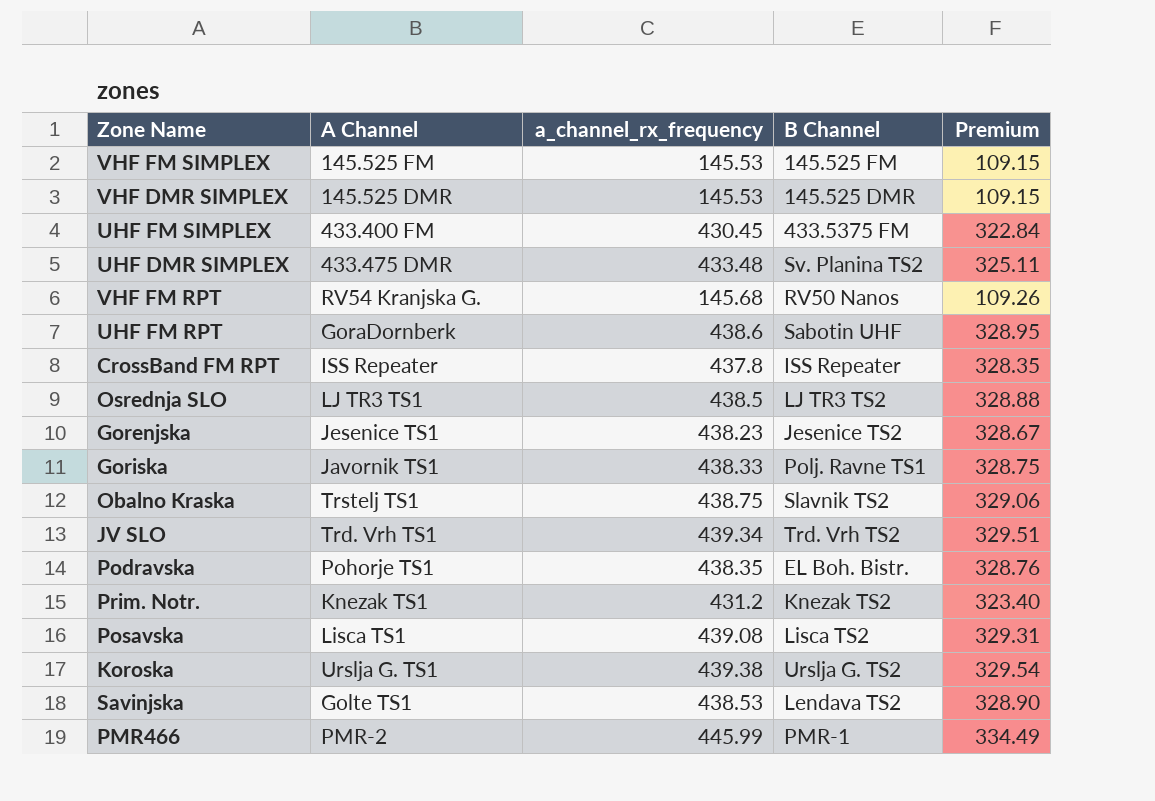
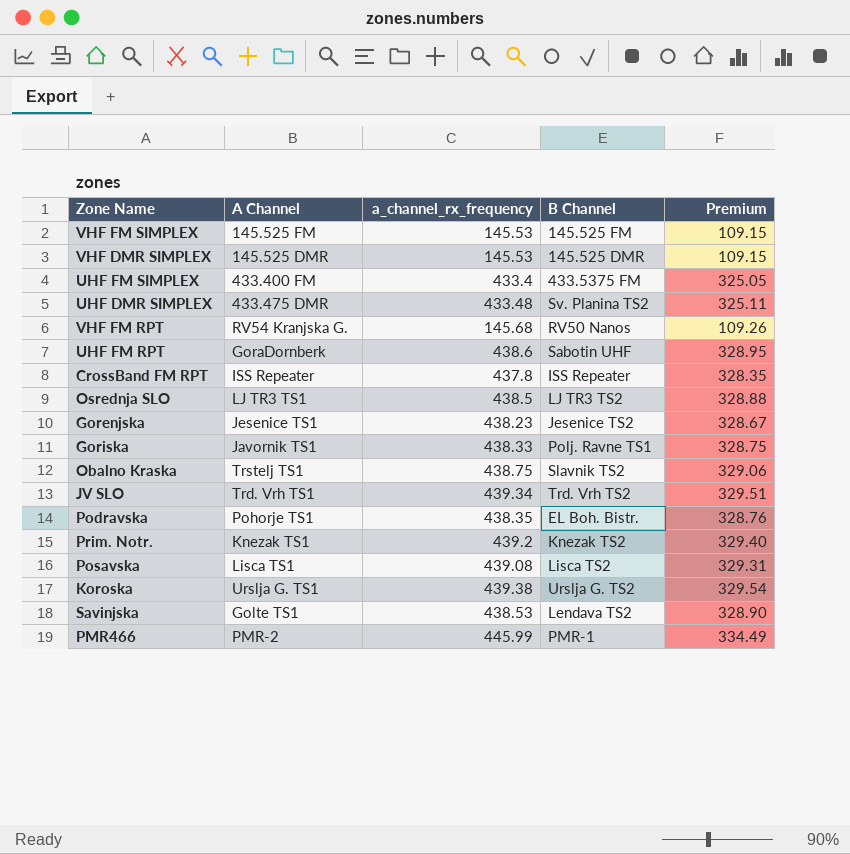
UHF FM SIMPLEX | a_channel_rx_frequency: 430.45 -> 433.4
UHF FM SIMPLEX | Premium: 322.84 -> 325.05
Prim. Notr. | a_channel_rx_frequency: 431.2 -> 439.2
Prim. Notr. | Premium: 323.40 -> 329.40

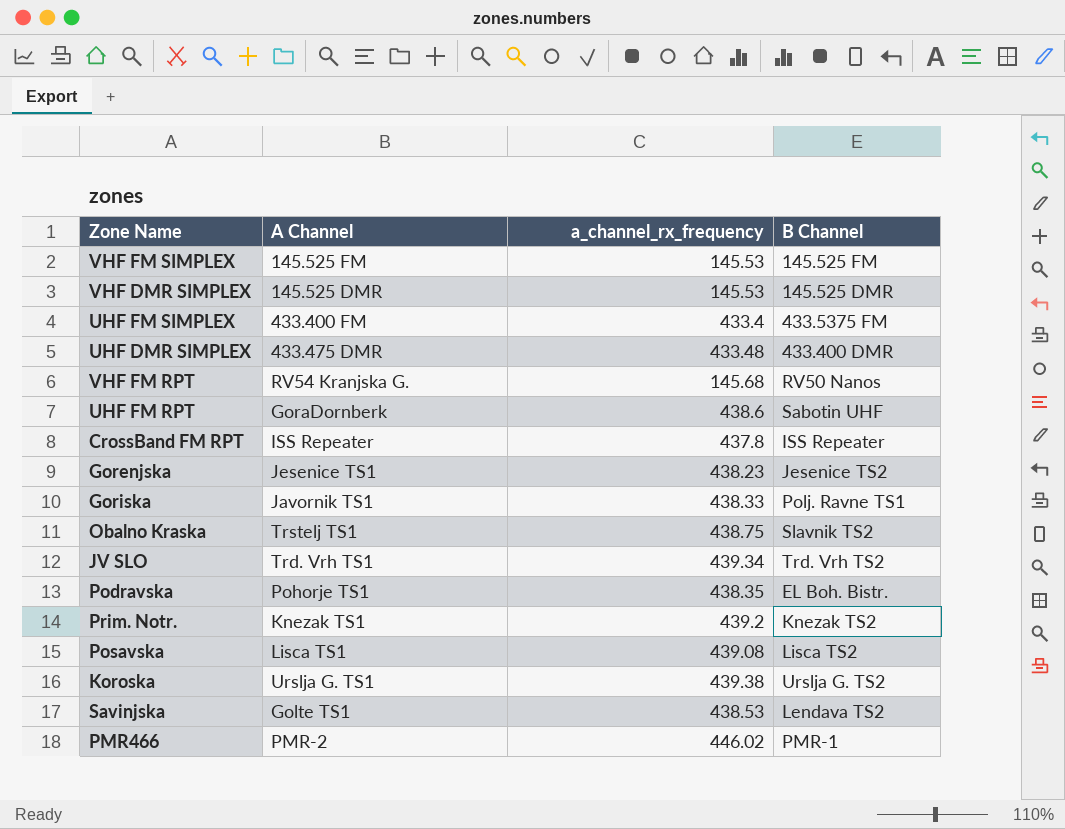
column Premium | formula: [a_channel_rx_frequency] * 0.75 -> none
row Osrednja SLO: LJ TR3 TS1 | 438.5 | LJ TR3 TS2 | 328.88 -> none
UHF DMR SIMPLEX | B Channel: Sv. Planina TS2 -> 433.400 DMR
PMR466 | a_channel_rx_frequency: 445.99 -> 446.02

